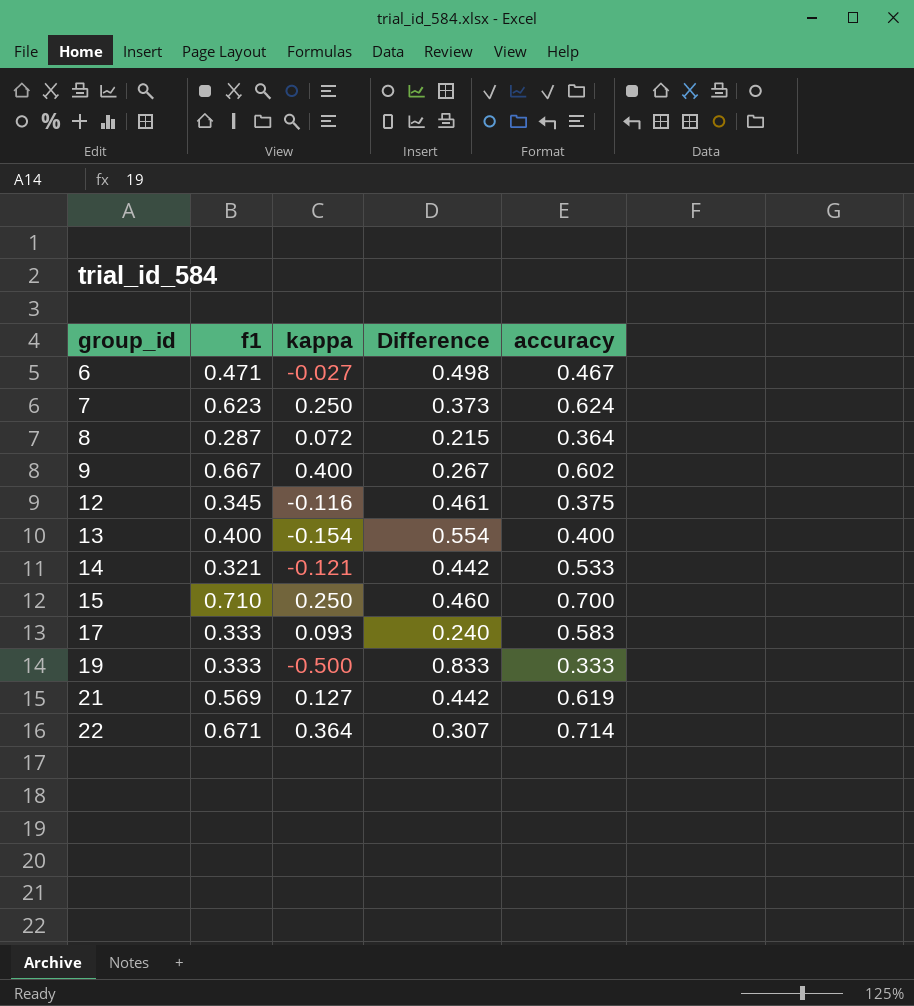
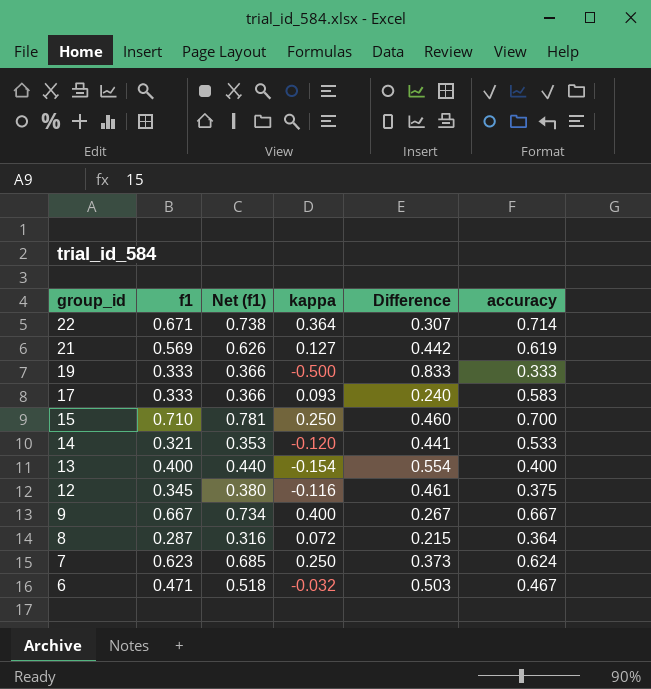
row order: group_id ascending -> group_id descending
column Net (f1) | formula: none -> [f1] * 1.1
14 | kappa: -0.121 -> -0.120
14 | Difference: 0.442 -> 0.441
9 | accuracy: 0.602 -> 0.667
6 | kappa: -0.027 -> -0.032
6 | Difference: 0.498 -> 0.503

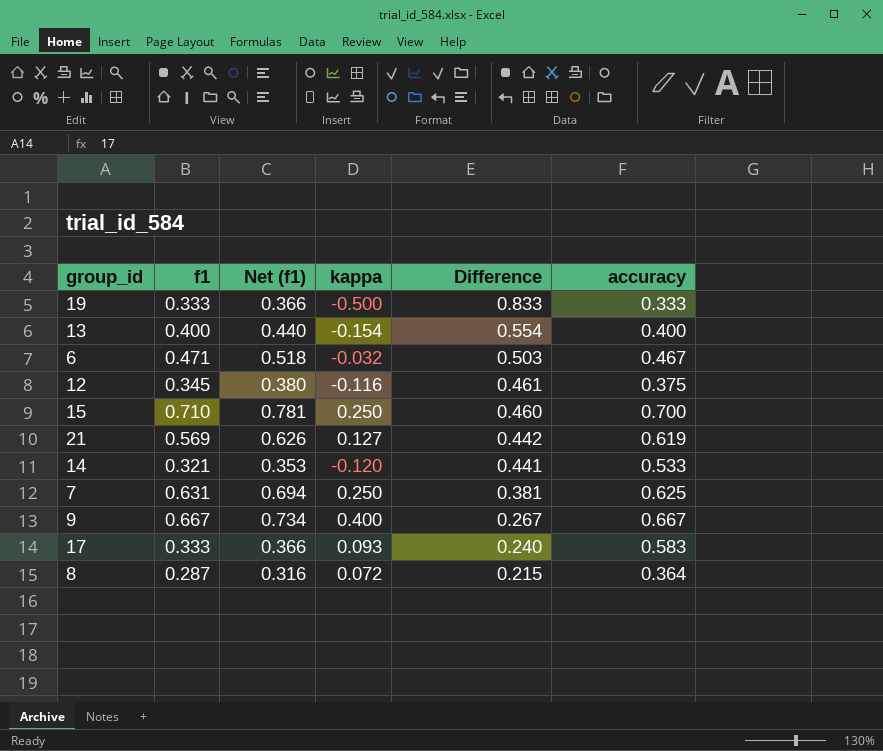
row order: group_id descending -> Difference descending
row 22: 0.671 | 0.738 | 0.364 | 0.307 | 0.714 -> none
7 | f1: 0.623 -> 0.631
7 | Net (f1): 0.685 -> 0.694
7 | Difference: 0.373 -> 0.381
7 | accuracy: 0.624 -> 0.625

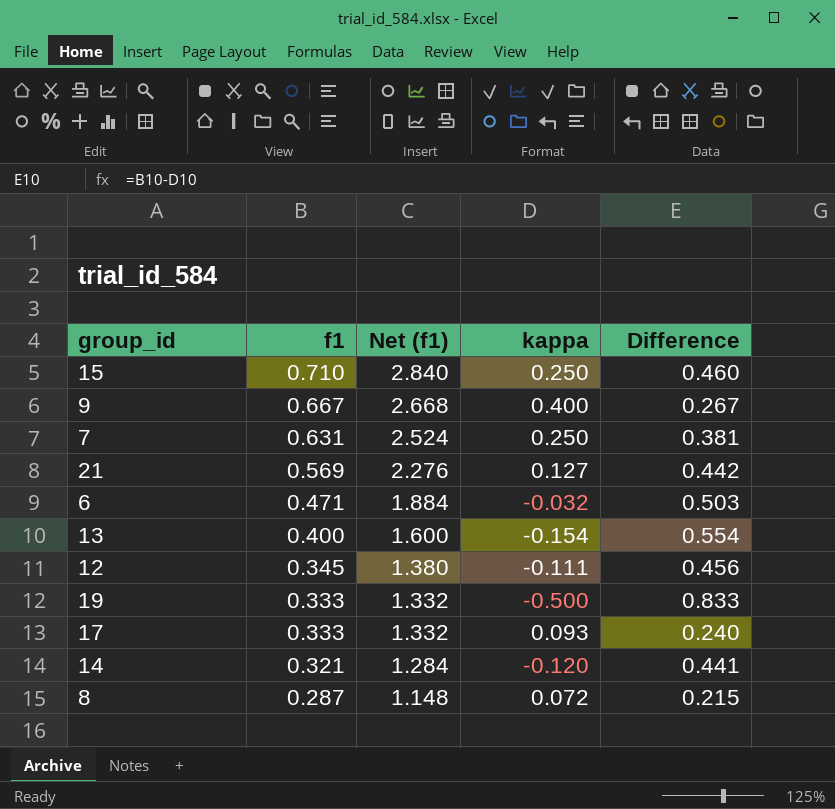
row order: Difference descending -> f1 descending
column accuracy | position: 6 -> none
column Net (f1) | formula: [f1] * 1.1 -> [f1] * 4
12 | kappa: -0.116 -> -0.111
12 | Difference: 0.461 -> 0.456

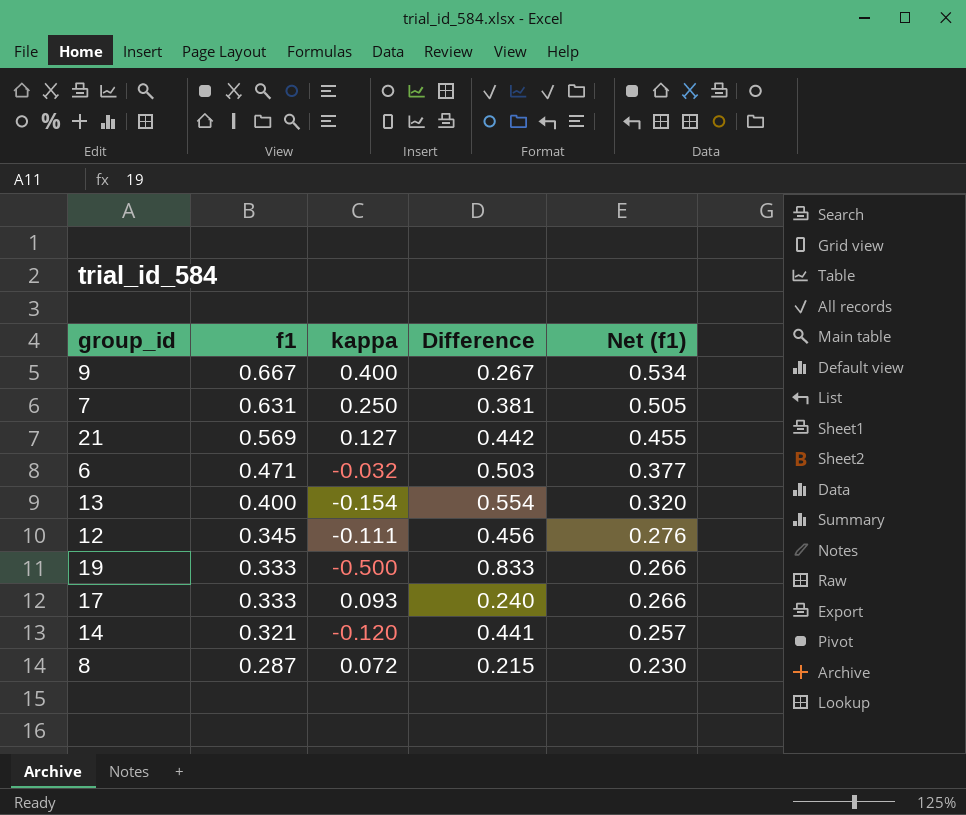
column Net (f1) | formula: [f1] * 4 -> [f1] * 0.8
column Net (f1) | position: 3 -> 5
row 15: 0.710 | 2.840 | 0.250 | 0.460 -> none

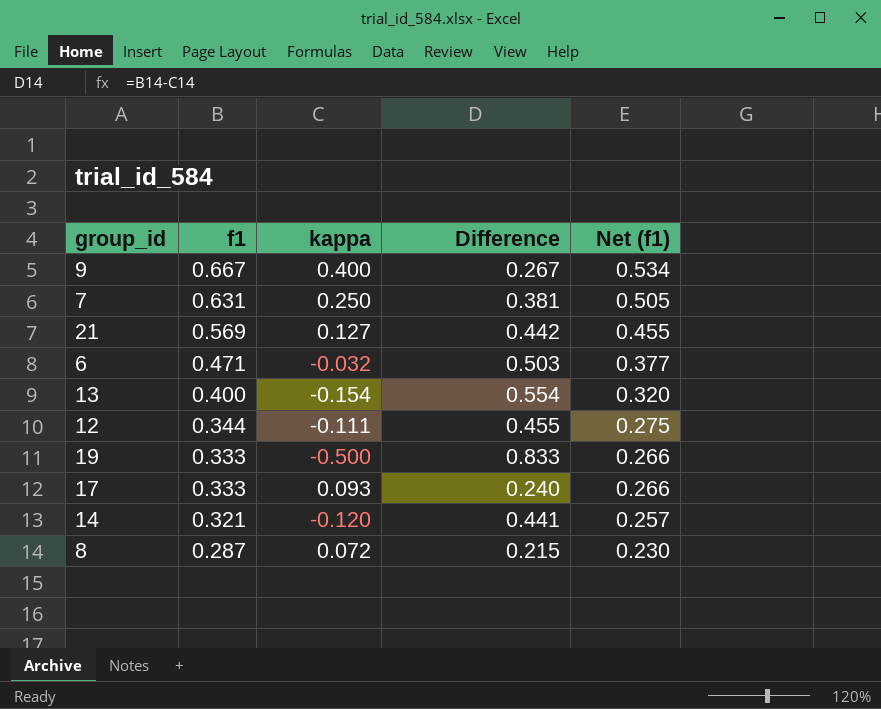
12 | f1: 0.345 -> 0.344
12 | Difference: 0.456 -> 0.455
12 | Net (f1): 0.276 -> 0.275

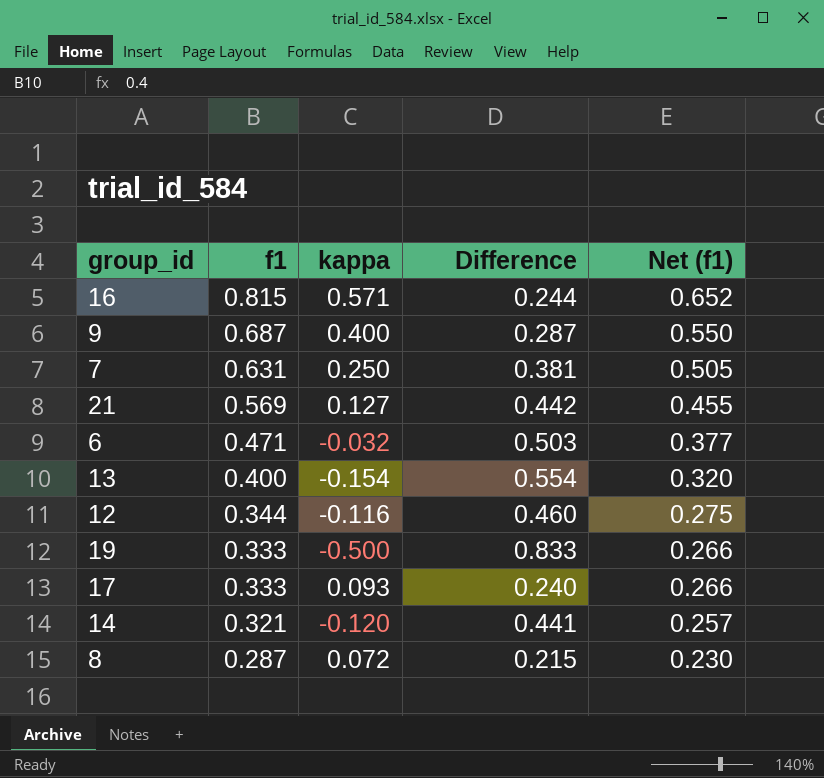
row 16: none -> 0.815 | 0.571 | 0.244 | 0.652
9 | f1: 0.667 -> 0.687
9 | Difference: 0.267 -> 0.287
9 | Net (f1): 0.534 -> 0.550
12 | kappa: -0.111 -> -0.116
12 | Difference: 0.455 -> 0.460

